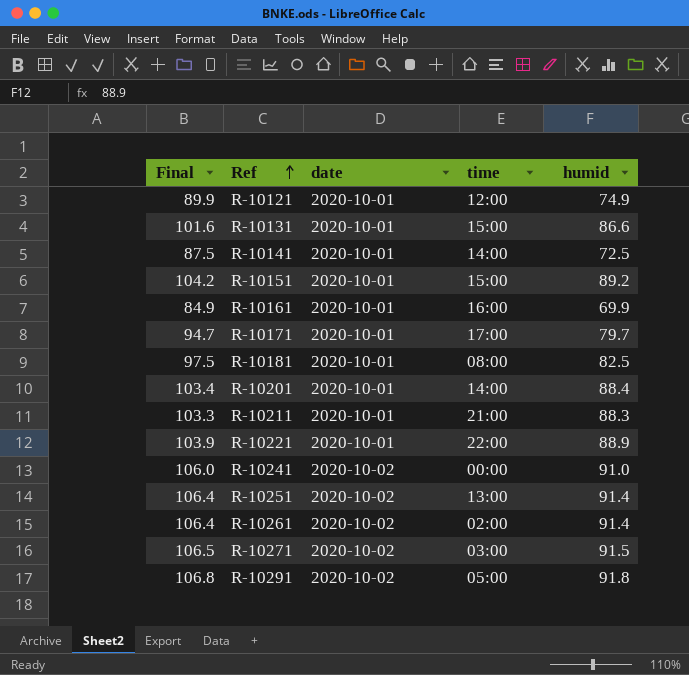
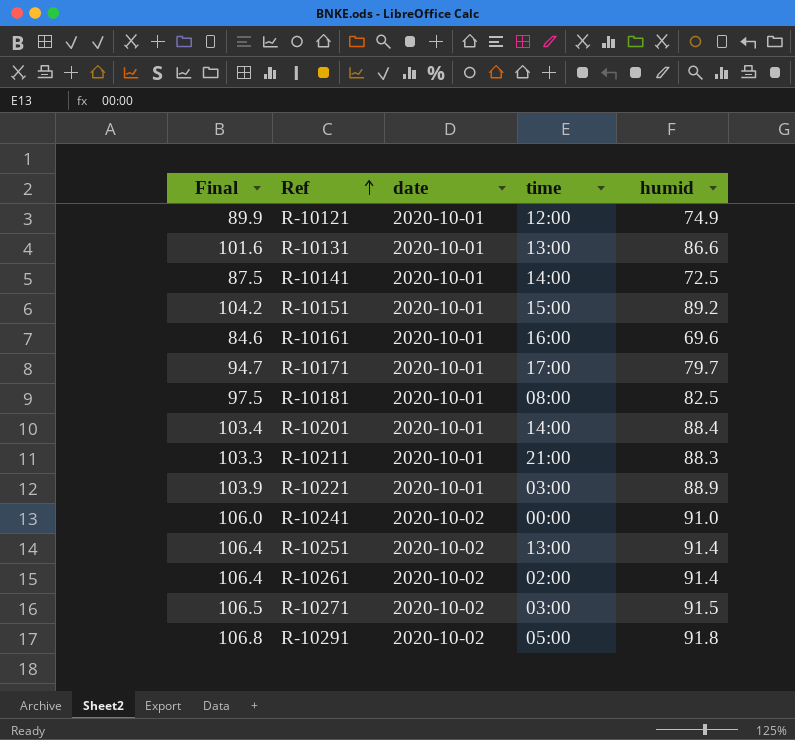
R-10131 | time: 15:00 -> 13:00
R-10161 | Final: 84.9 -> 84.6
R-10161 | humid: 69.9 -> 69.6
R-10221 | time: 22:00 -> 03:00

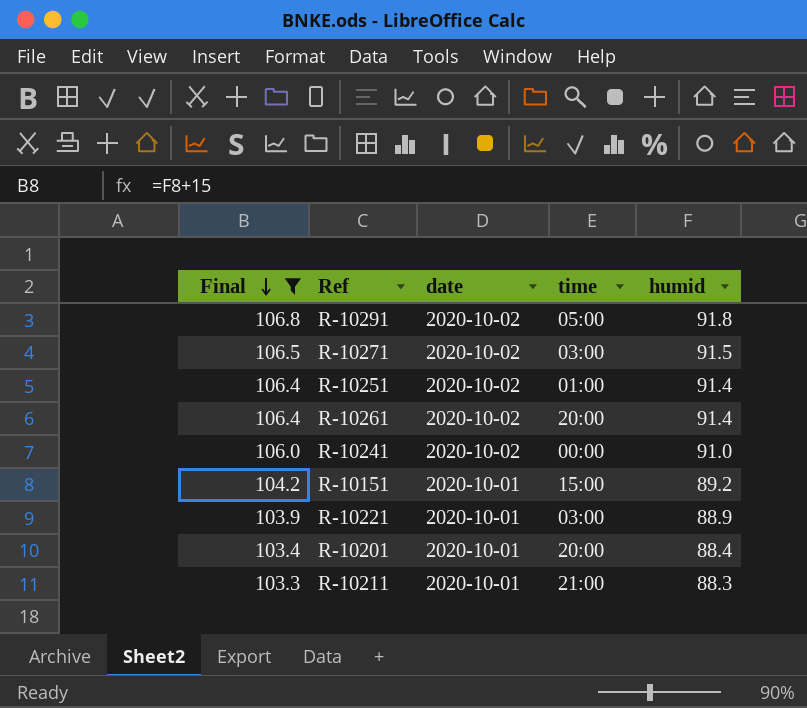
filter: none -> Final >= 103.3
row order: Ref ascending -> Final descending
R-10251 | time: 13:00 -> 01:00
R-10261 | time: 02:00 -> 20:00
R-10201 | time: 14:00 -> 20:00

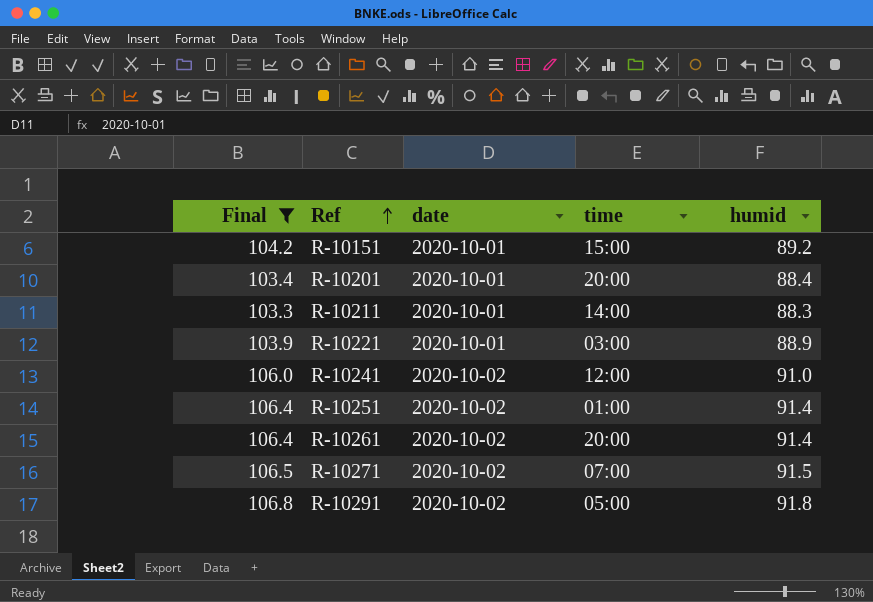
row order: Final descending -> Ref ascending
R-10211 | time: 21:00 -> 14:00
R-10241 | time: 00:00 -> 12:00
R-10271 | time: 03:00 -> 07:00

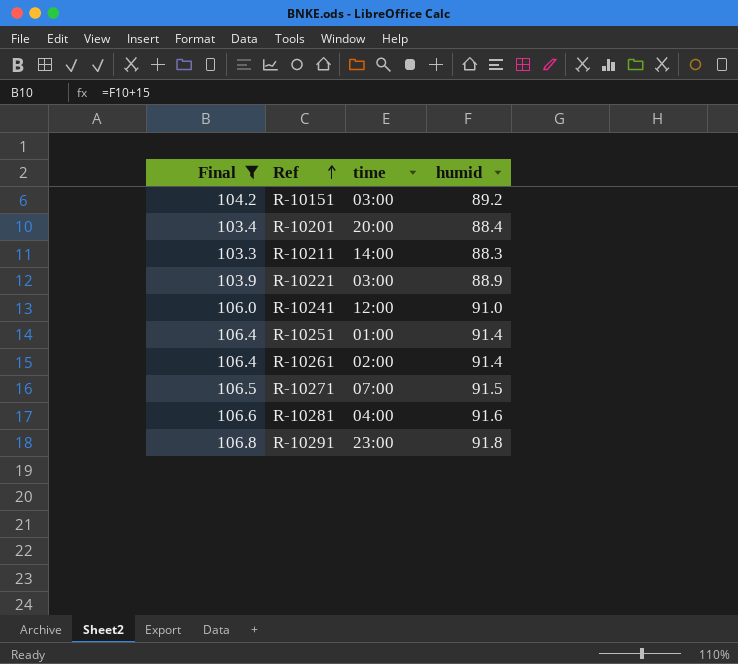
column date | position: 3 -> none
R-10151 | time: 15:00 -> 03:00
R-10261 | time: 20:00 -> 02:00
row R-10281: none -> 106.6 | 04:00 | 91.6
R-10291 | time: 05:00 -> 23:00

